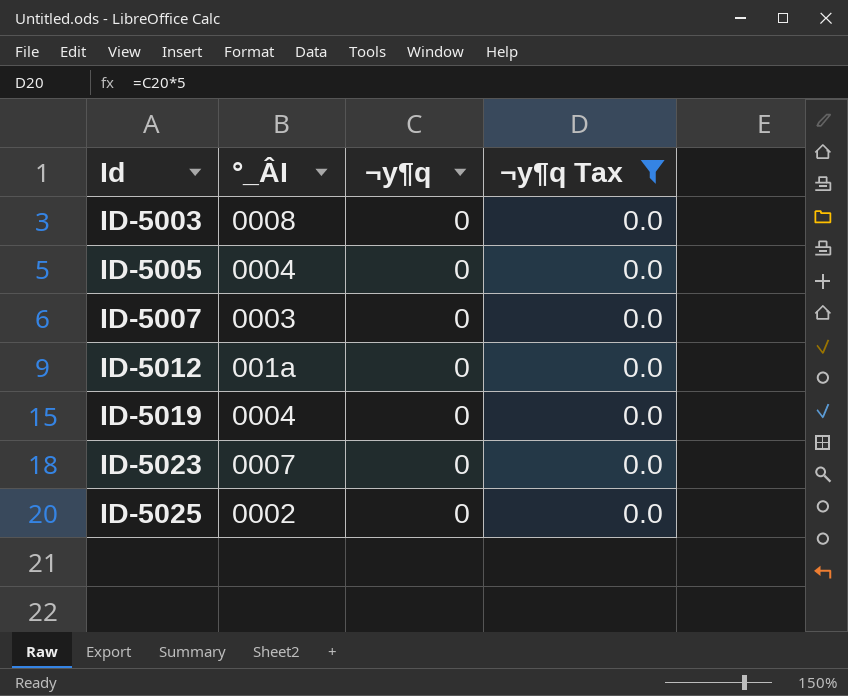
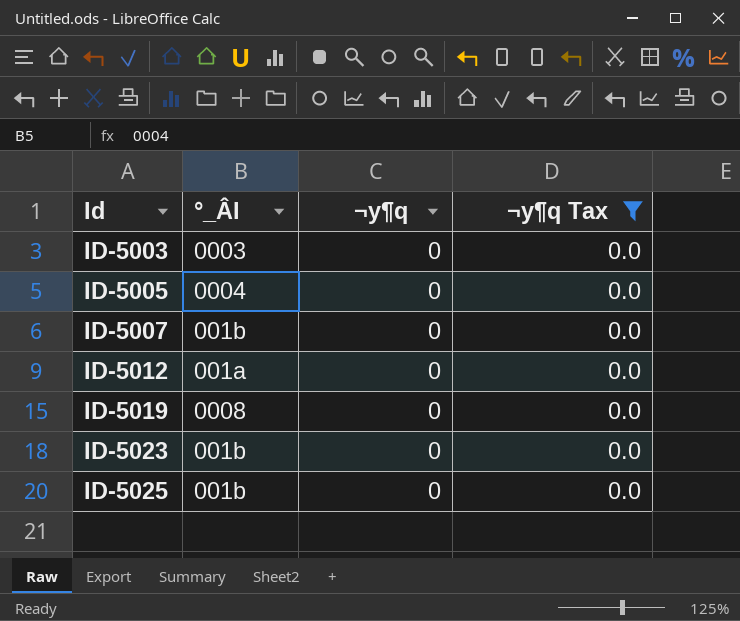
ID-5003 | °_ÂI: 0008 -> 0003
ID-5007 | °_ÂI: 0003 -> 001b
ID-5019 | °_ÂI: 0004 -> 0008
ID-5023 | °_ÂI: 0007 -> 001b
ID-5025 | °_ÂI: 0002 -> 001b

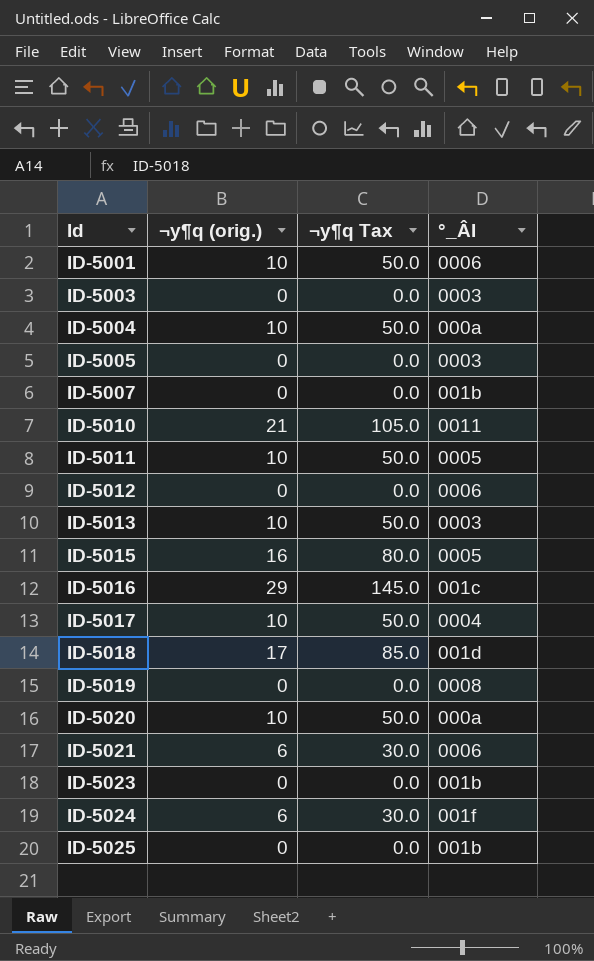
filter: ¬y¶q Tax = 0.0 -> none
column name: ¬y¶q -> ¬y¶q (orig.)
column °_ÂI | position: 2 -> 4
ID-5005 | °_ÂI: 0004 -> 0003
ID-5012 | °_ÂI: 001a -> 0006

